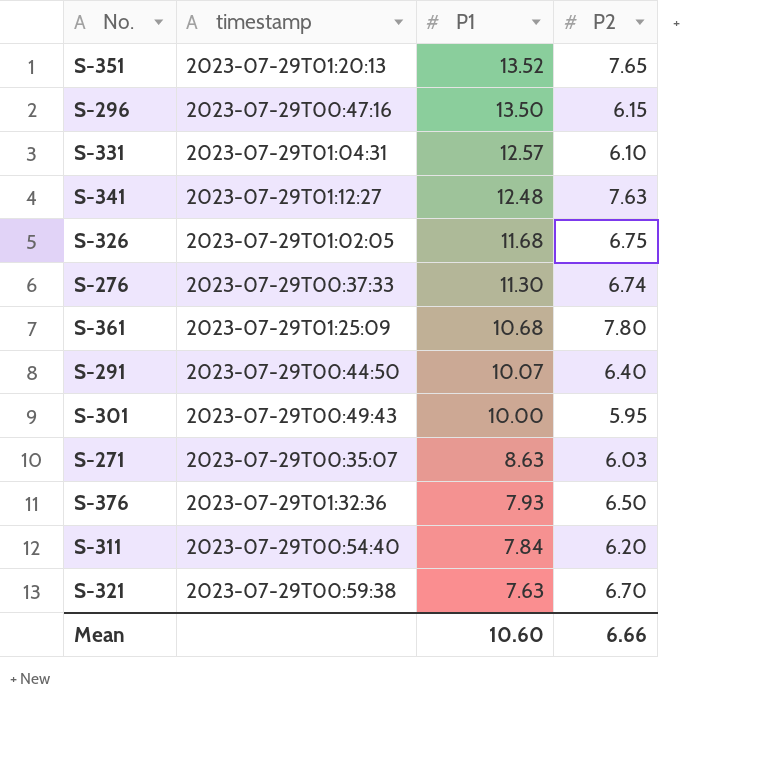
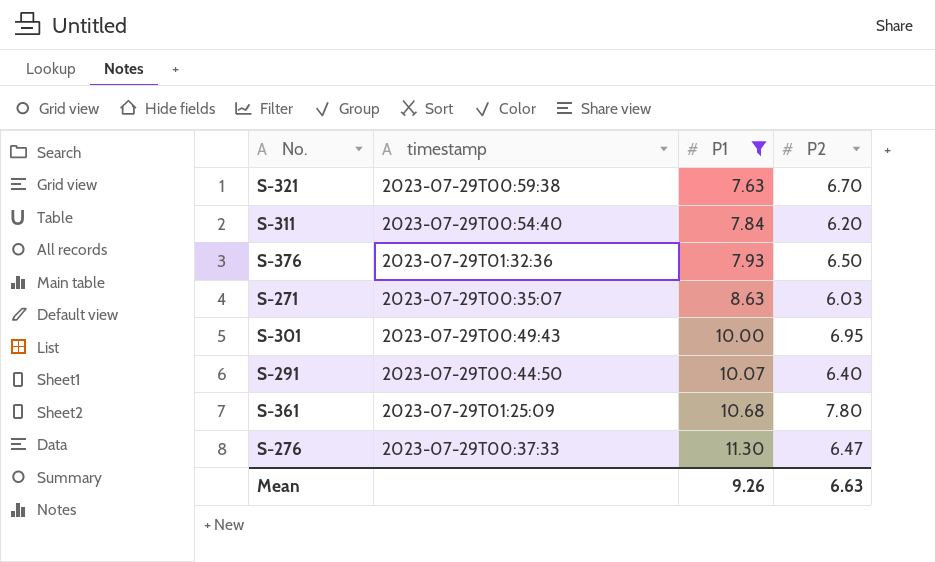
filter: none -> P1 <= 11.30
row order: P1 descending -> P1 ascending
S-301 | P2: 5.95 -> 6.95
S-276 | P2: 6.74 -> 6.47
Mean | P1: 10.60 -> 9.26
Mean | P2: 6.66 -> 6.63

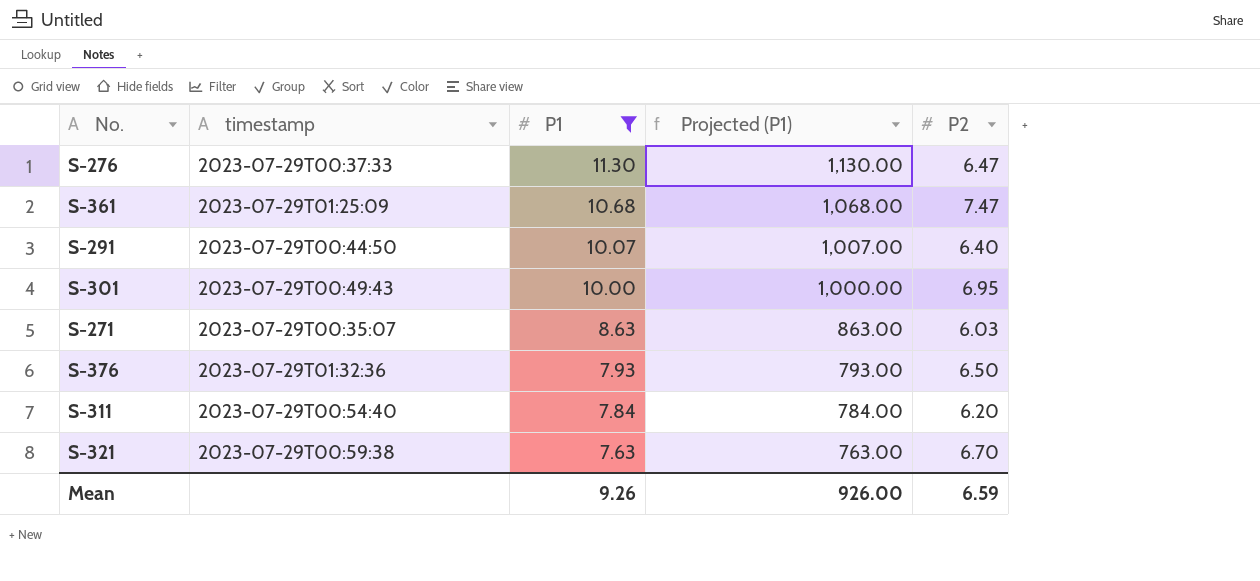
row order: P1 ascending -> P1 descending
column Projected (P1) | formula: none -> [P1] * 100
S-361 | P2: 7.80 -> 7.47
Mean | P2: 6.63 -> 6.59

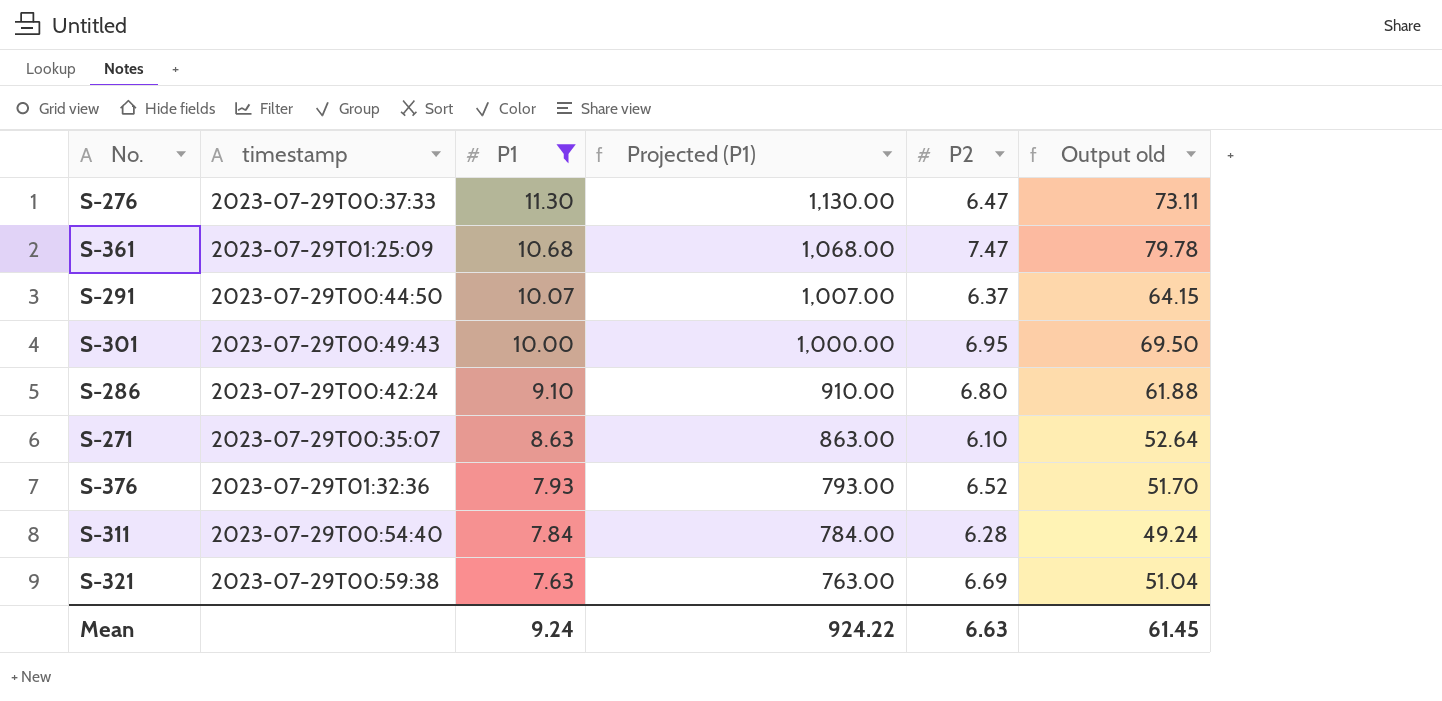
column Output old | formula: none -> [P1] * [P2]
S-291 | P2: 6.40 -> 6.37
row S-286: none -> 2023-07-29T00:42:24 | 9.10 | 910.00 | 6.80 | 61.88
S-271 | P2: 6.03 -> 6.10
S-376 | P2: 6.50 -> 6.52
S-311 | P2: 6.20 -> 6.28
S-321 | P2: 6.70 -> 6.69
Mean | P1: 9.26 -> 9.24
Mean | Projected (P1): 926.00 -> 924.22
Mean | P2: 6.59 -> 6.63

